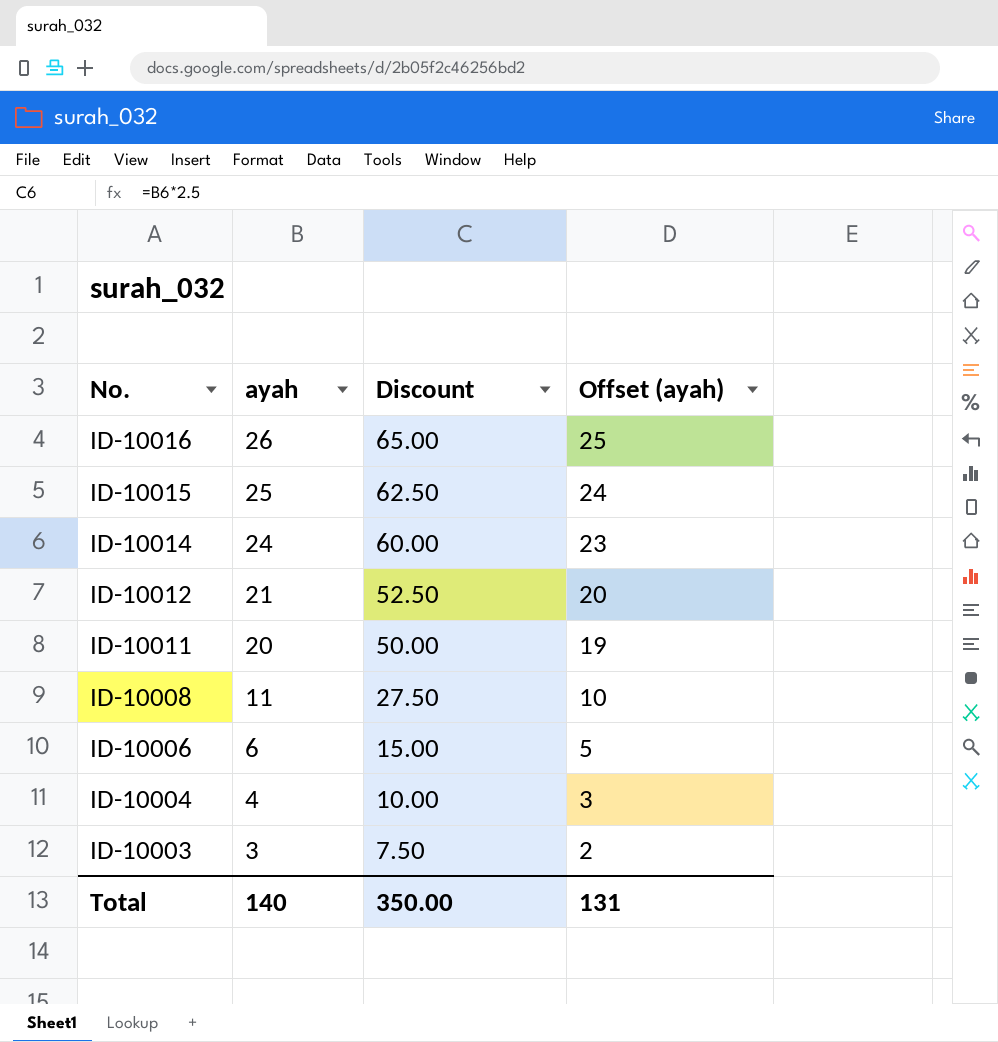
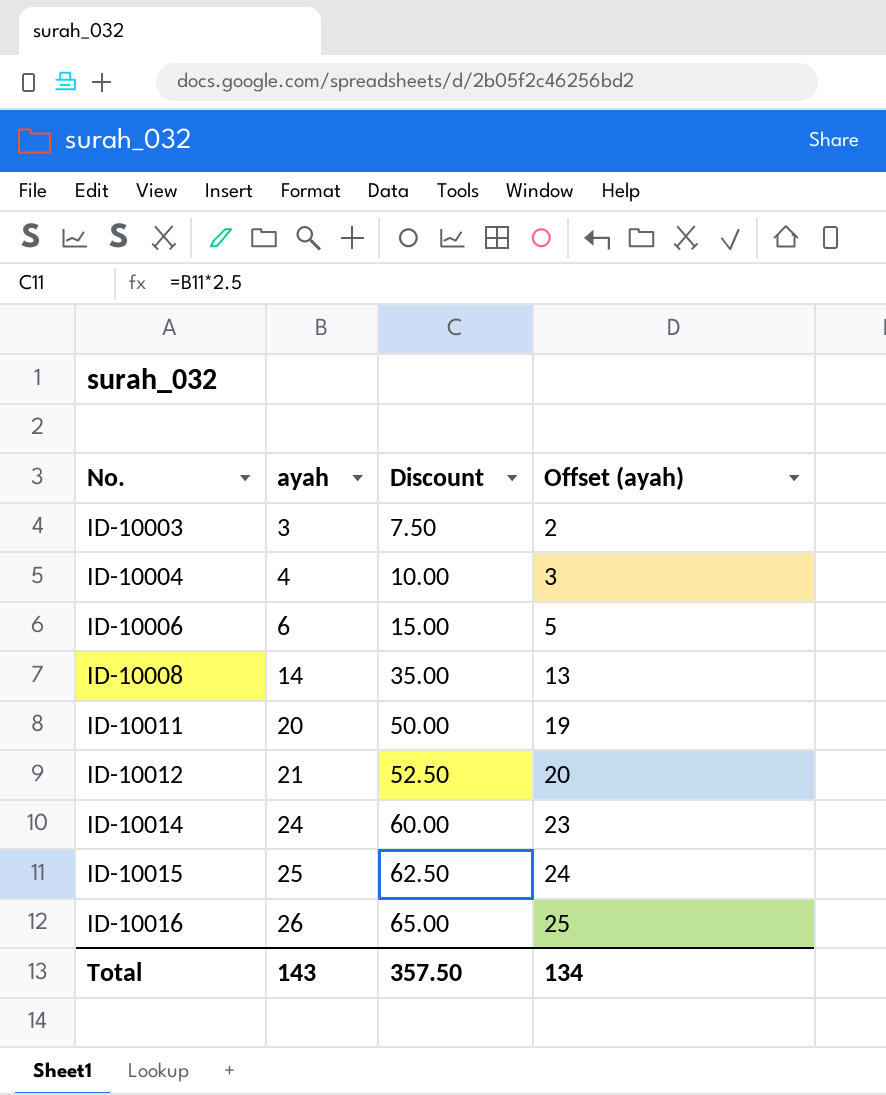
row order: No. descending -> No. ascending
ID-10008 | ayah: 11 -> 14
ID-10008 | Discount: 27.50 -> 35.00
ID-10008 | Offset (ayah): 10 -> 13
Total | ayah: 140 -> 143
Total | Discount: 350.00 -> 357.50
Total | Offset (ayah): 131 -> 134

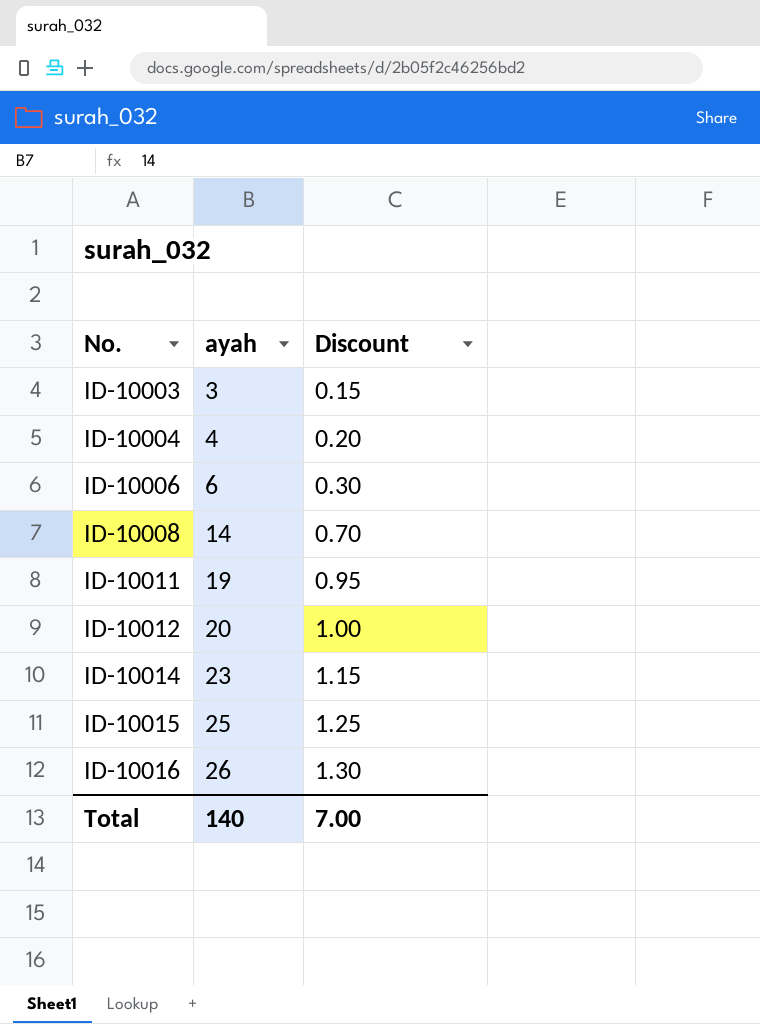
column Offset (ayah) | formula: [ayah] - 1 -> none
column Discount | formula: [ayah] * 2.5 -> [ayah] * 0.05
ID-10011 | ayah: 20 -> 19
ID-10012 | ayah: 21 -> 20
ID-10014 | ayah: 24 -> 23
Total | ayah: 143 -> 140
Total | Discount: 357.50 -> 7.00

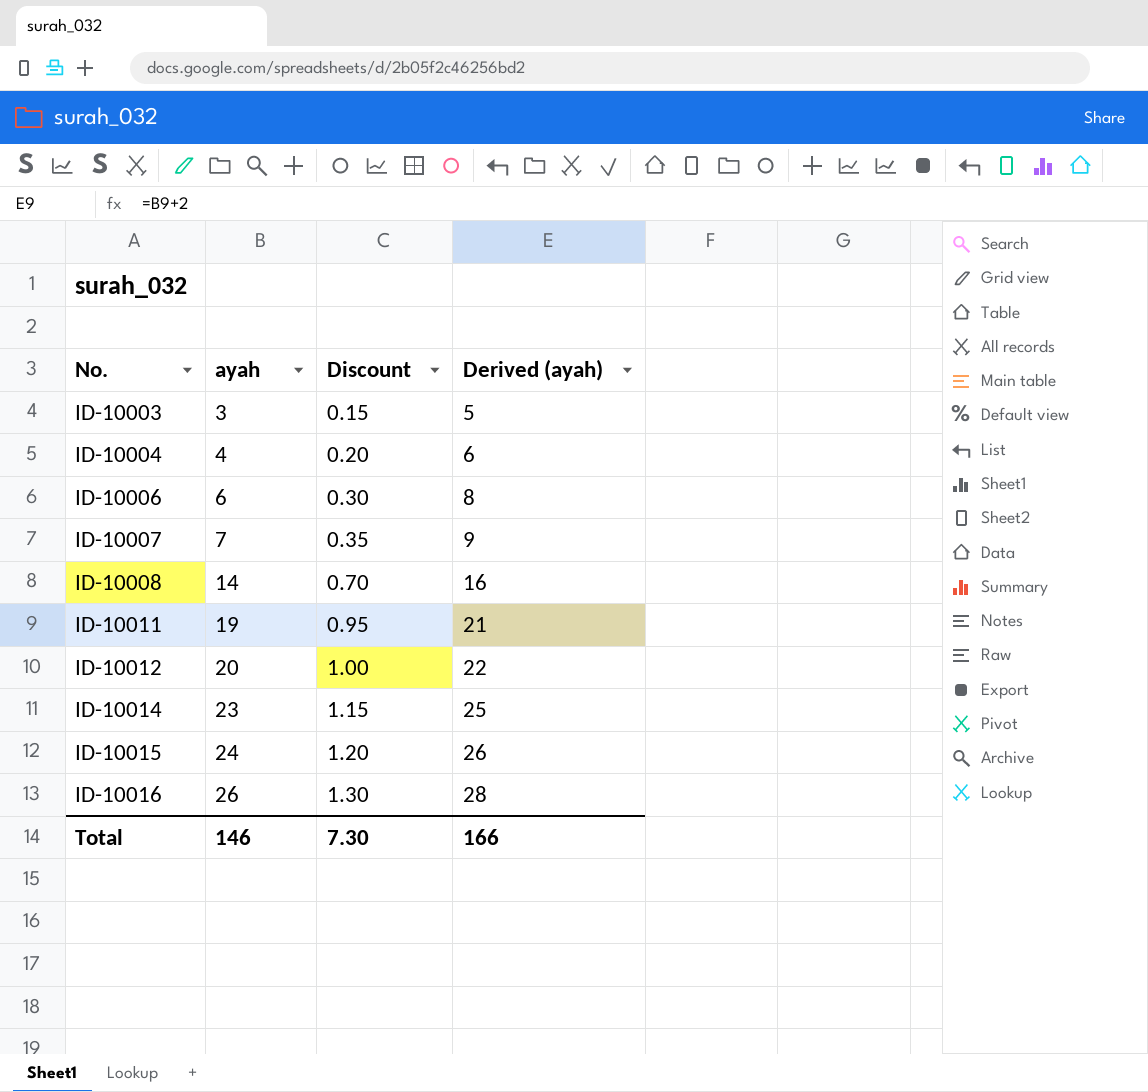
column Derived (ayah) | formula: none -> [ayah] + 2
row ID-10007: none -> 7 | 0.35 | 9
ID-10015 | ayah: 25 -> 24
ID-10015 | Discount: 1.25 -> 1.20
Total | ayah: 140 -> 146
Total | Discount: 7.00 -> 7.30

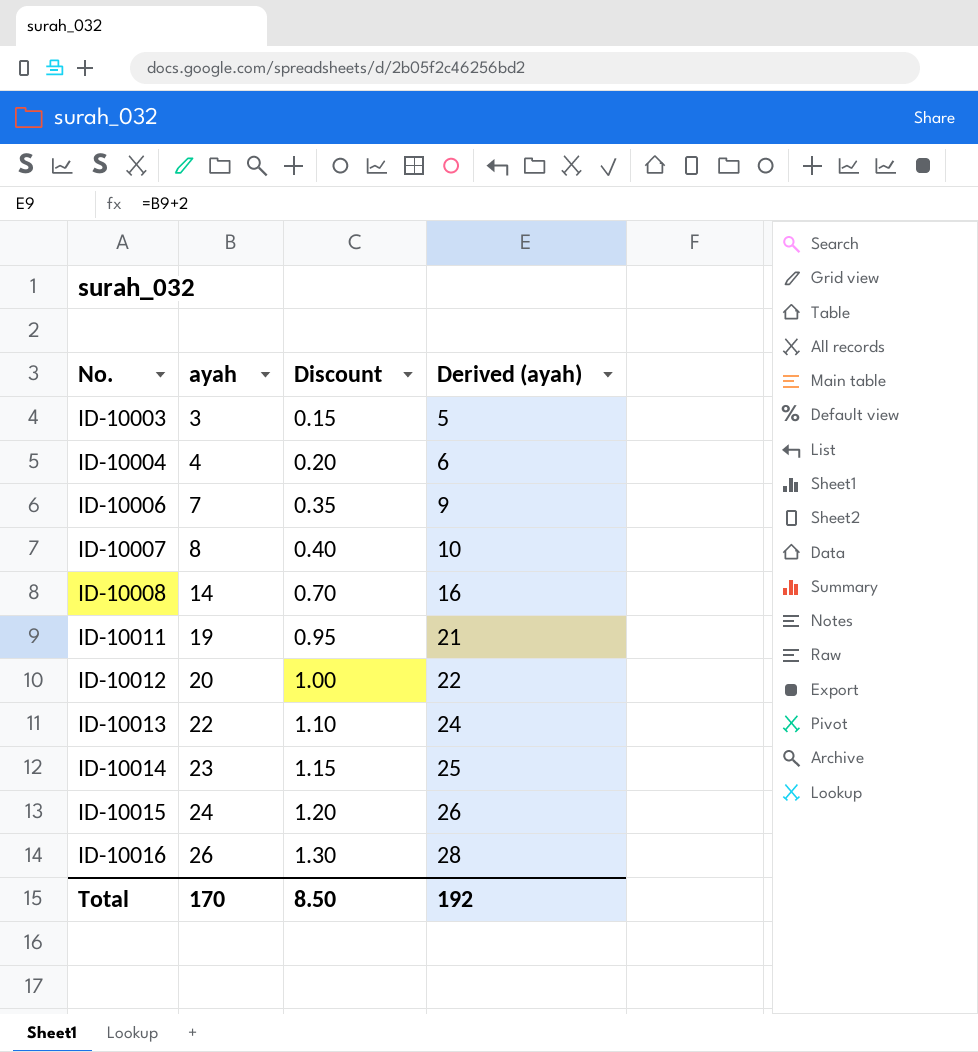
ID-10006 | ayah: 6 -> 7
ID-10006 | Discount: 0.30 -> 0.35
ID-10006 | Derived (ayah): 8 -> 9
ID-10007 | ayah: 7 -> 8
ID-10007 | Discount: 0.35 -> 0.40
ID-10007 | Derived (ayah): 9 -> 10
row ID-10013: none -> 22 | 1.10 | 24
Total | ayah: 146 -> 170
Total | Discount: 7.30 -> 8.50
Total | Derived (ayah): 166 -> 192

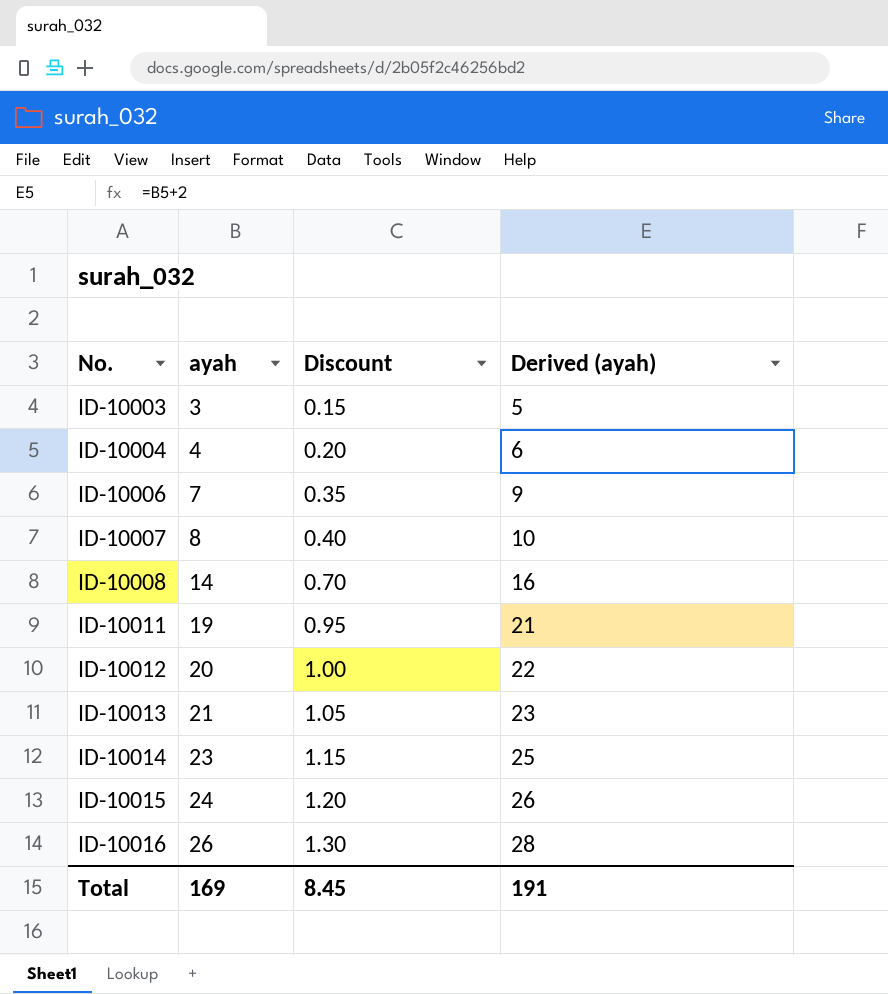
ID-10013 | ayah: 22 -> 21
ID-10013 | Discount: 1.10 -> 1.05
ID-10013 | Derived (ayah): 24 -> 23
Total | ayah: 170 -> 169
Total | Discount: 8.50 -> 8.45
Total | Derived (ayah): 192 -> 191

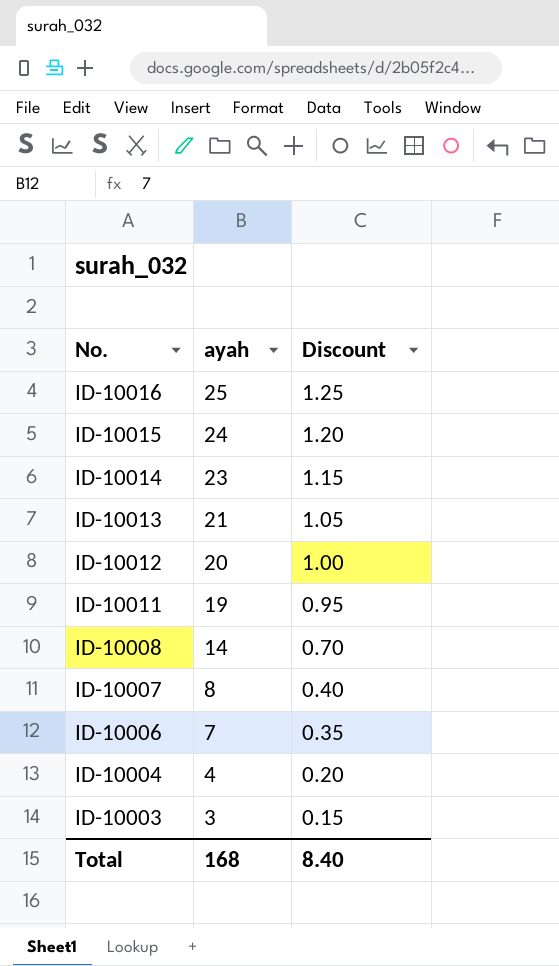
row order: No. ascending -> No. descending
column Derived (ayah) | formula: [ayah] + 2 -> none
ID-10016 | ayah: 26 -> 25
ID-10016 | Discount: 1.30 -> 1.25
Total | ayah: 169 -> 168
Total | Discount: 8.45 -> 8.40

